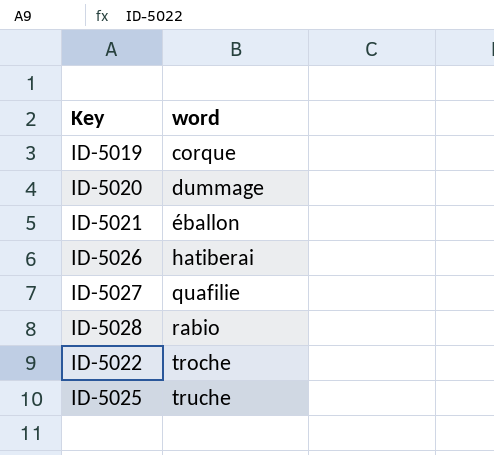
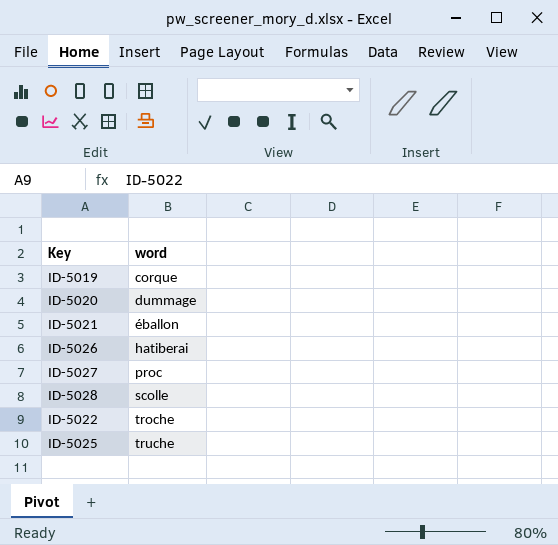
ID-5027 | word: quafilie -> proc
ID-5028 | word: rabio -> scolle

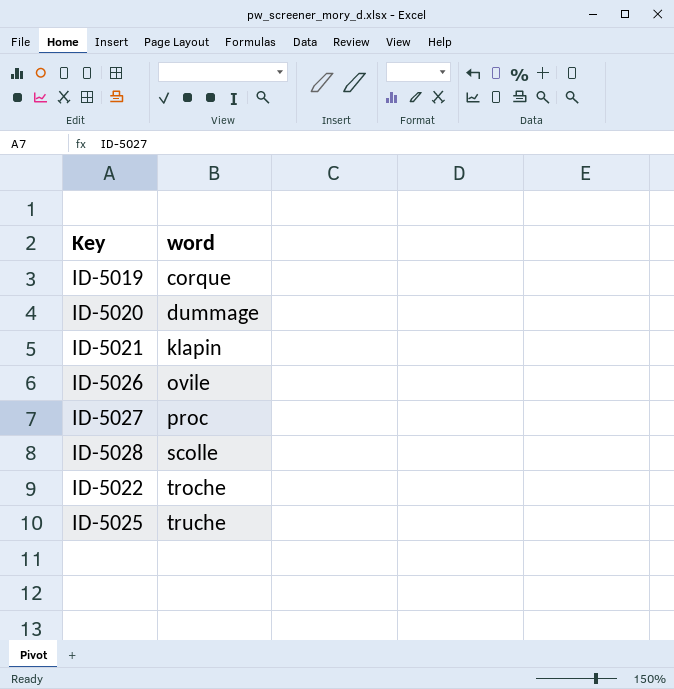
ID-5021 | word: éballon -> klapin
ID-5026 | word: hatiberai -> ovile

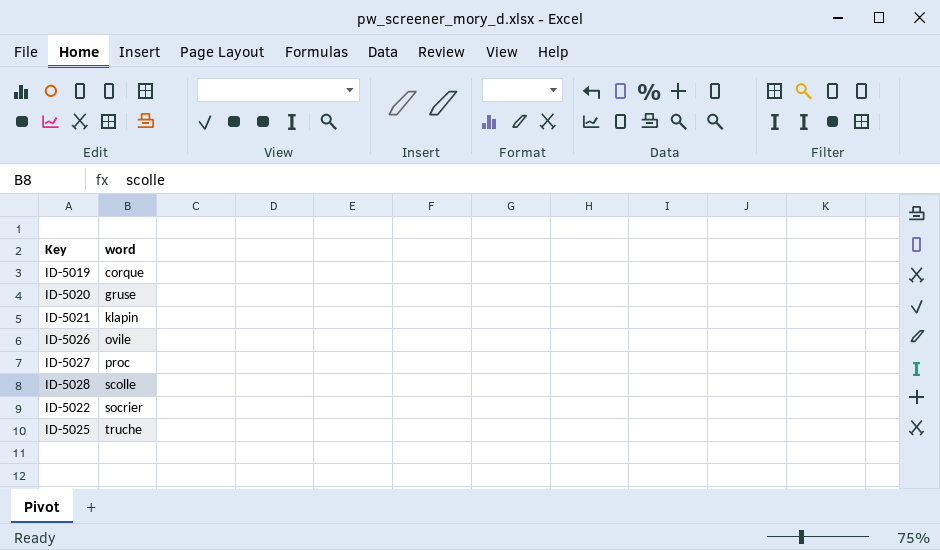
ID-5020 | word: dummage -> gruse
ID-5022 | word: troche -> socrier

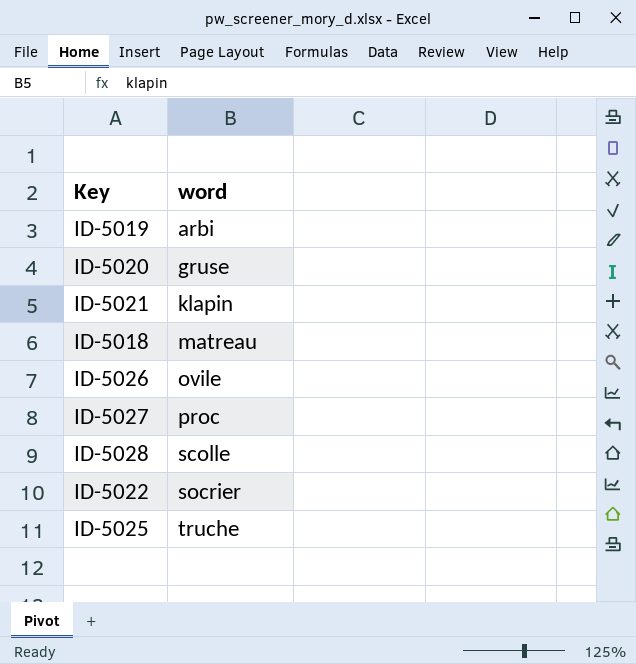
ID-5019 | word: corque -> arbi
row ID-5018: none -> matreau

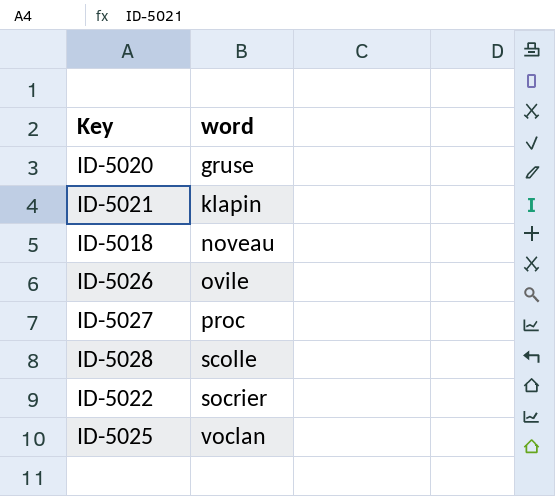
row ID-5019: arbi -> none
ID-5018 | word: matreau -> noveau
ID-5025 | word: truche -> voclan

